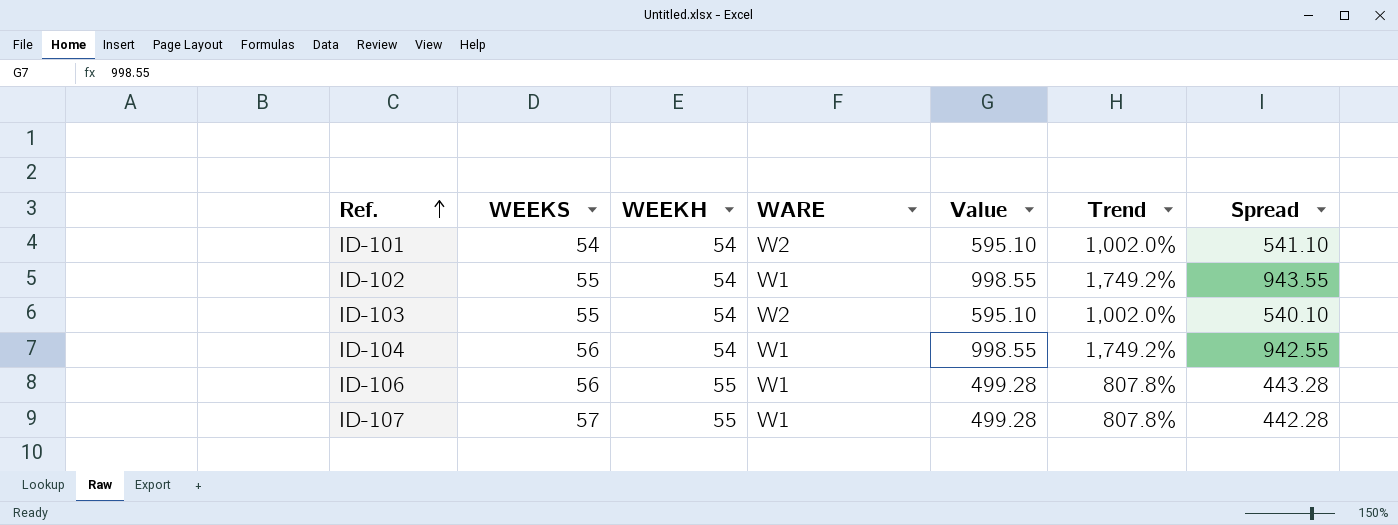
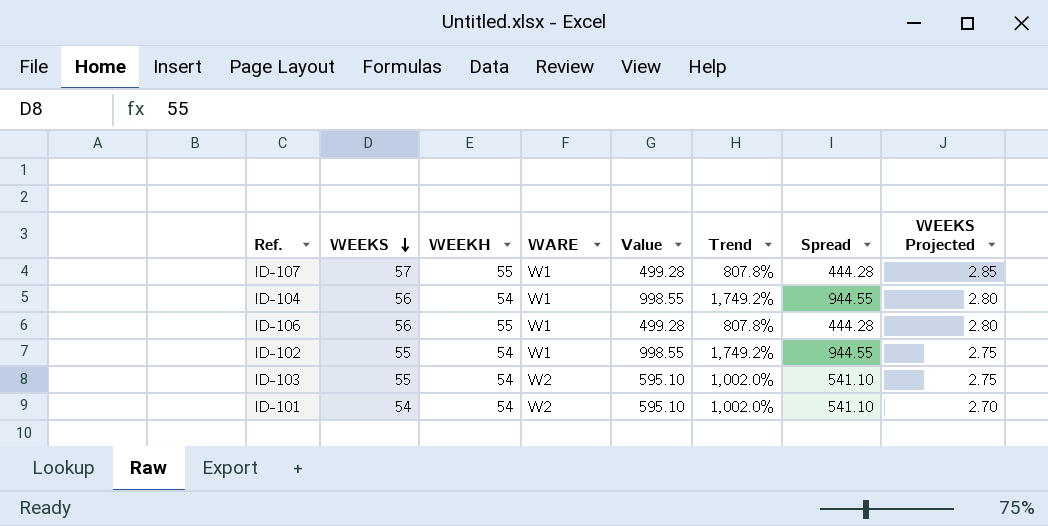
row order: Ref. ascending -> WEEKS descending
column Spread | formula: [Value] - [WEEKS] -> [Value] - [WEEKH]
column WEEKS Projected | formula: none -> [WEEKS] * 0.05

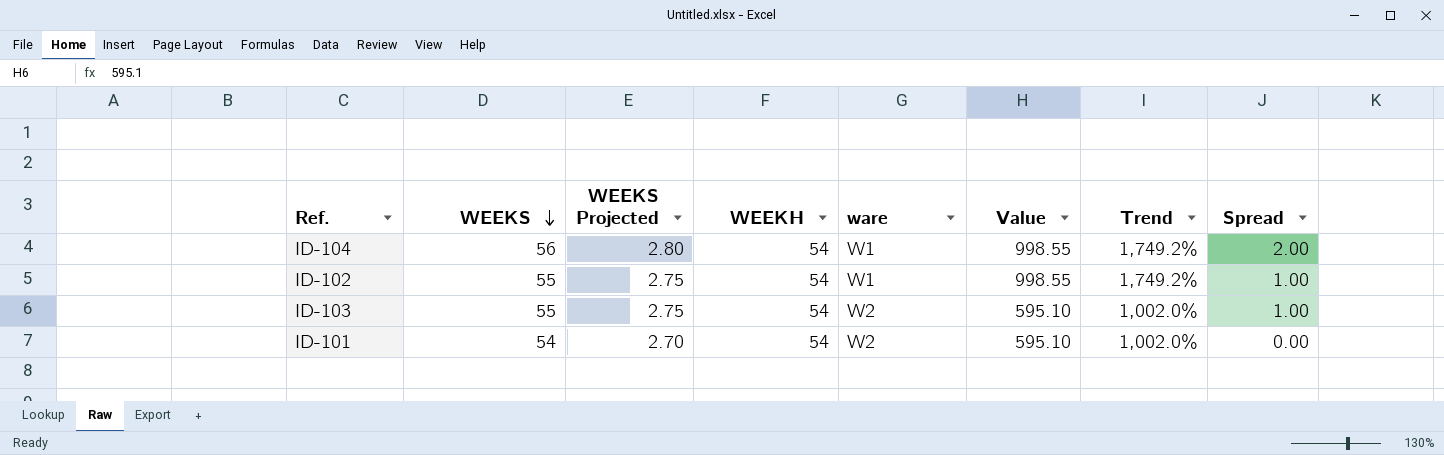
column WEEKS Projected | position: 8 -> 3
column name: WARE -> ware
column Spread | formula: [Value] - [WEEKH] -> [WEEKS] - [WEEKH]
row ID-107: 57 | 55 | W1 | 499.28 | 807.8% | 444.28 | 2.85 -> none
row ID-106: 56 | 55 | W1 | 499.28 | 807.8% | 444.28 | 2.80 -> none

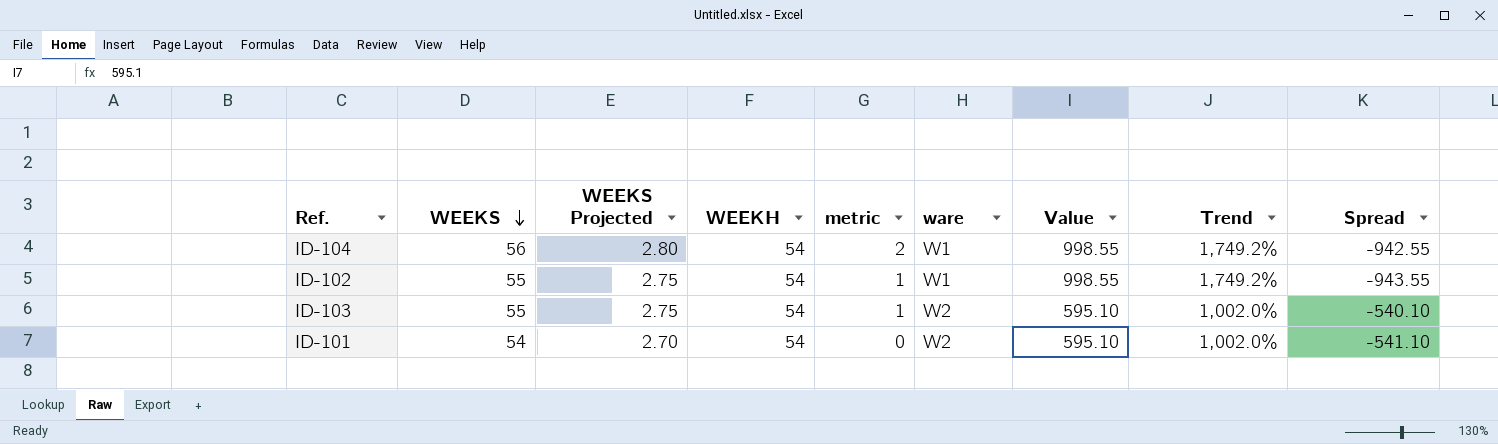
column metric | formula: none -> [WEEKS] - [WEEKH]
column Spread | formula: [WEEKS] - [WEEKH] -> [WEEKS] - [Value]

